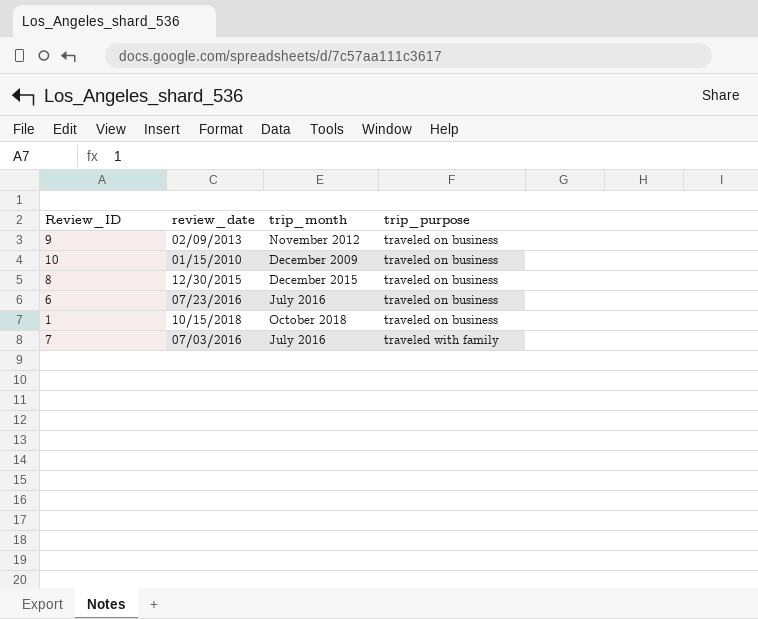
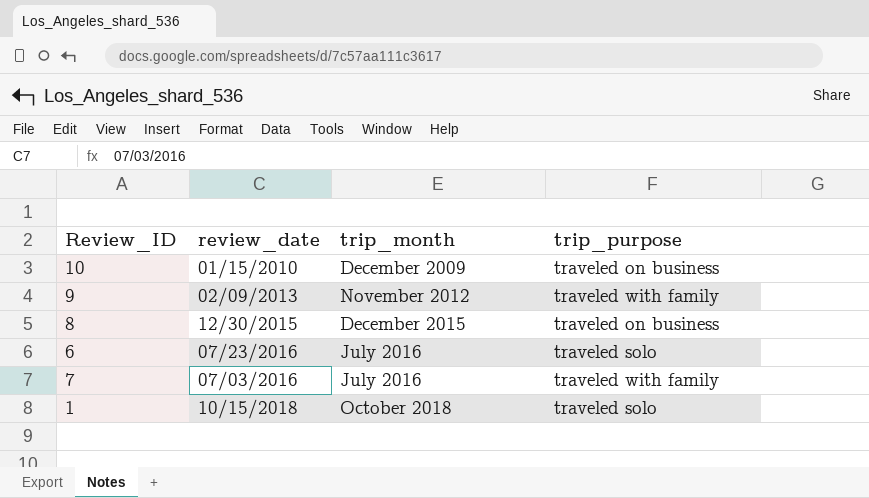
row order: trip_purpose ascending -> trip_month ascending
9 | trip_purpose: traveled on business -> traveled with family
6 | trip_purpose: traveled on business -> traveled solo
1 | trip_purpose: traveled on business -> traveled solo

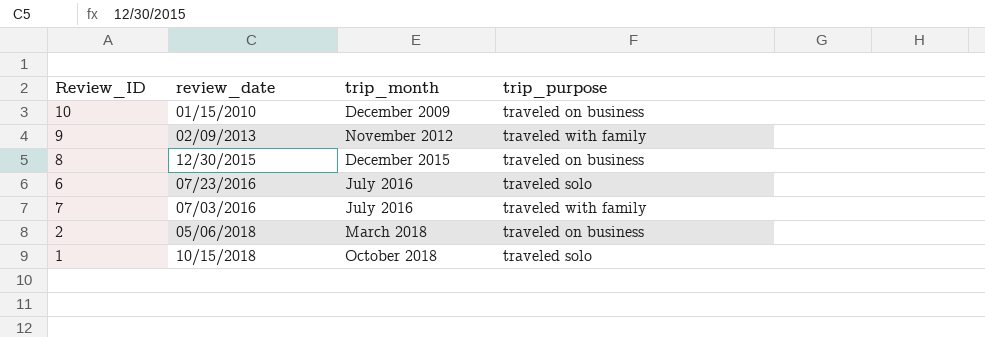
row 2: none -> 05/06/2018 | March 2018 | traveled on business

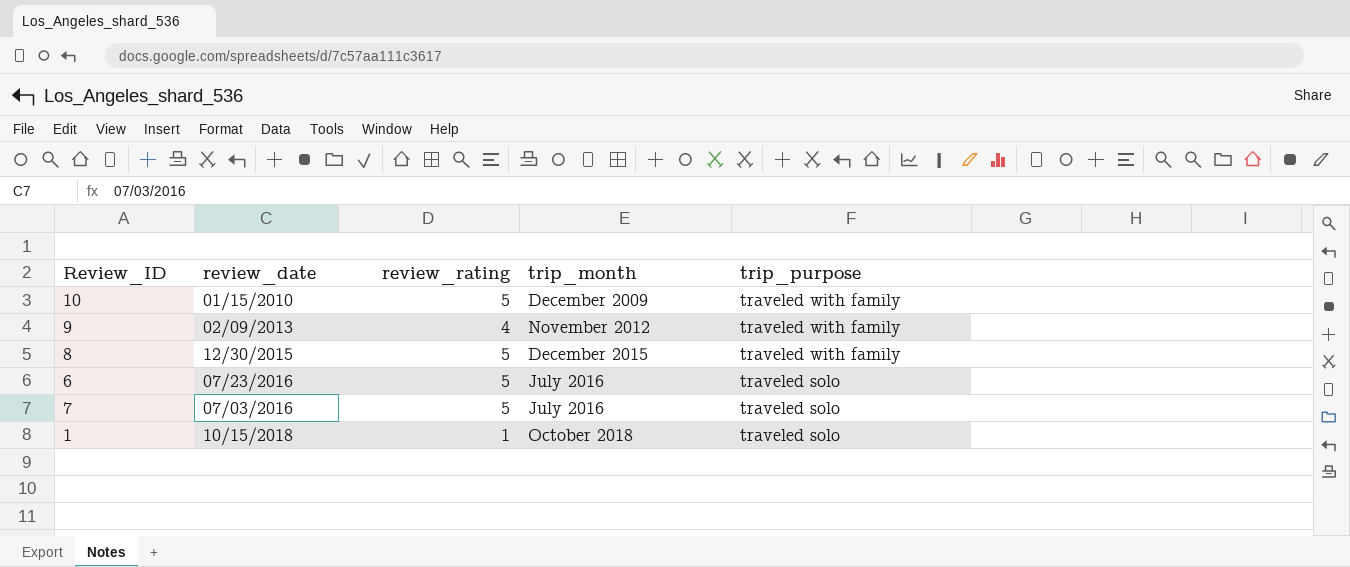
column review_rating | position: none -> 3
row 2: 05/06/2018 | March 2018 | traveled on business -> none
10 | trip_purpose: traveled on business -> traveled with family
8 | trip_purpose: traveled on business -> traveled with family
7 | trip_purpose: traveled with family -> traveled solo

